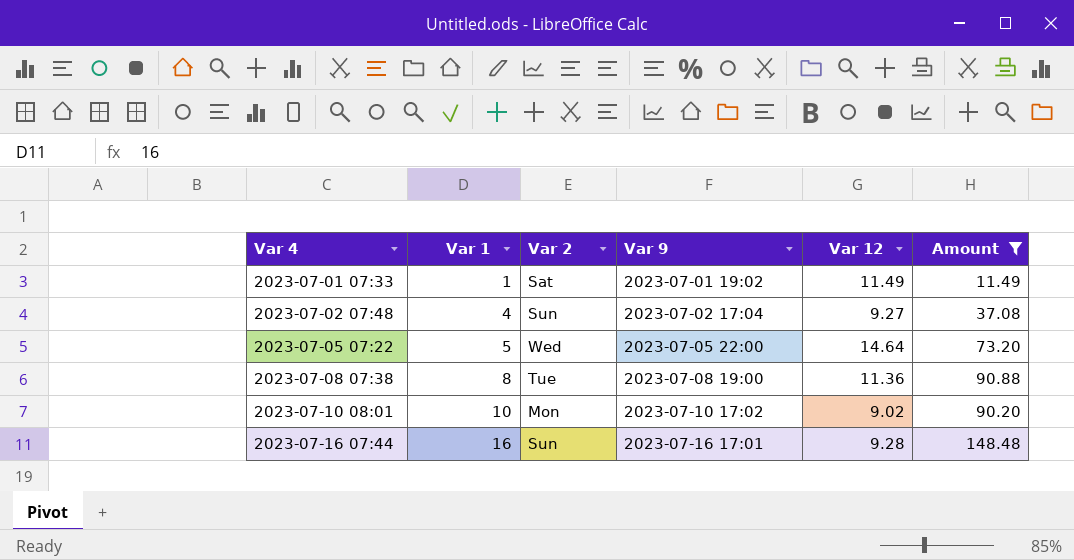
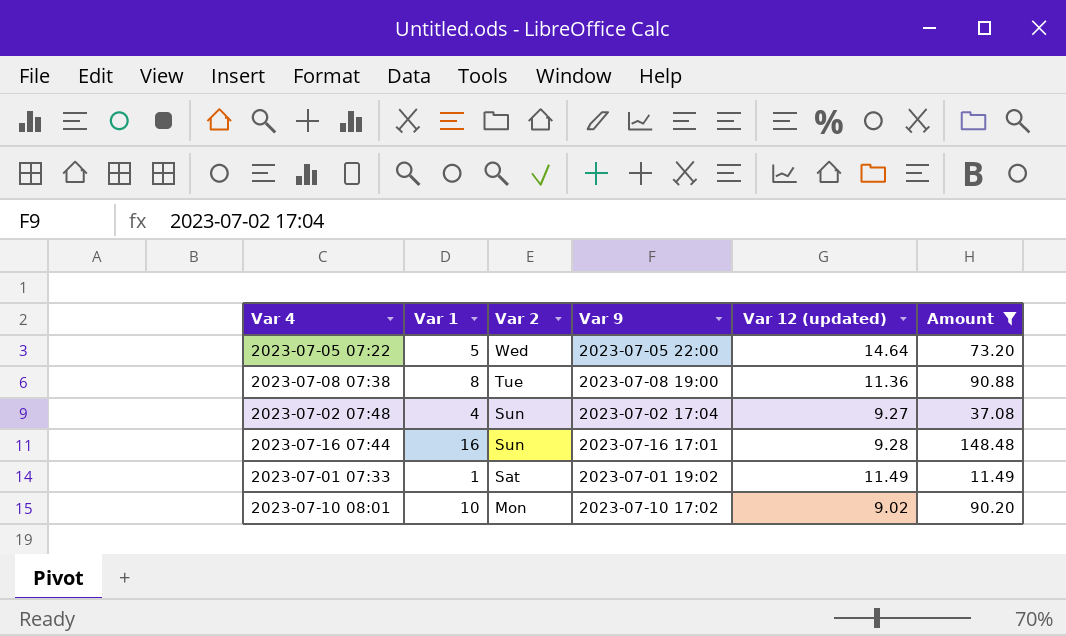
row order: Var 4 ascending -> Var 2 descending
column name: Var 12 -> Var 12 (updated)

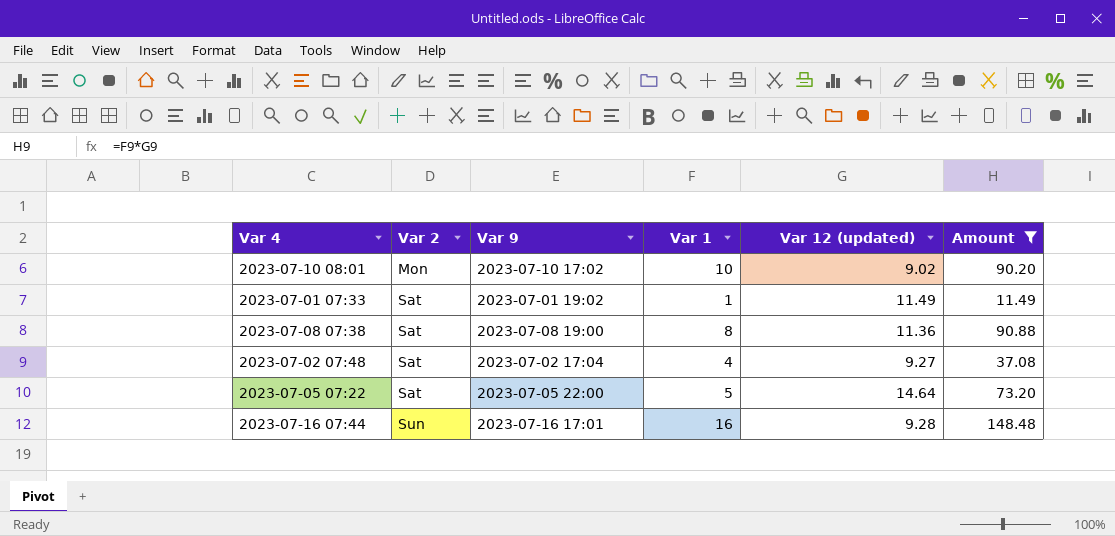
row order: Var 2 descending -> Var 2 ascending
column Var 1 | position: 2 -> 4
2023-07-08 07:38 | Var 2: Tue -> Sat
2023-07-02 07:48 | Var 2: Sun -> Sat
2023-07-05 07:22 | Var 2: Wed -> Sat

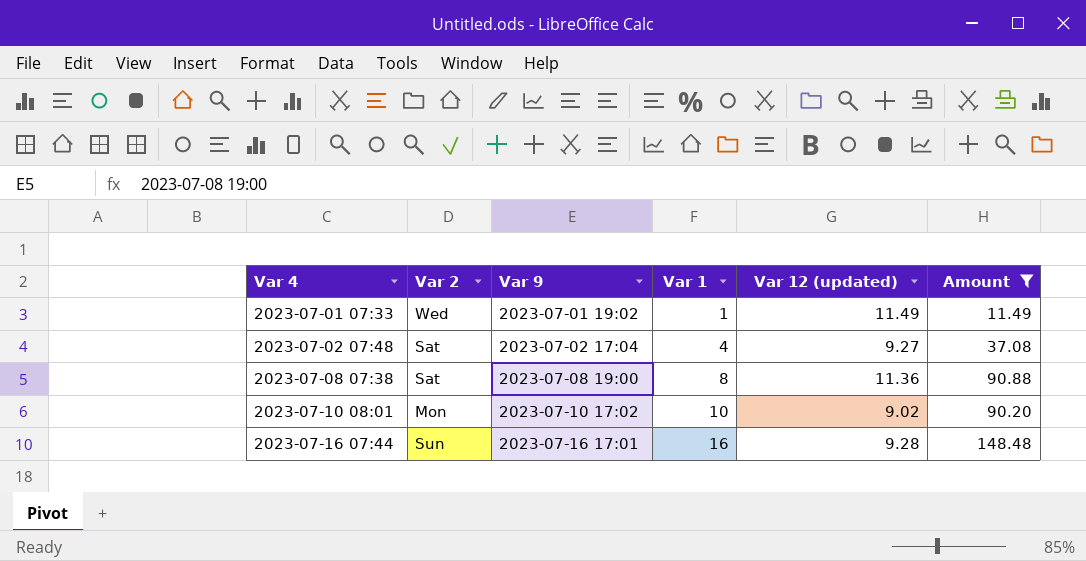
row order: Var 2 ascending -> Var 4 ascending
row 2023-07-05 07:22: Sat | 2023-07-05 22:00 | 5 | 14.64 | 73.20 -> none
2023-07-01 07:33 | Var 2: Sat -> Wed

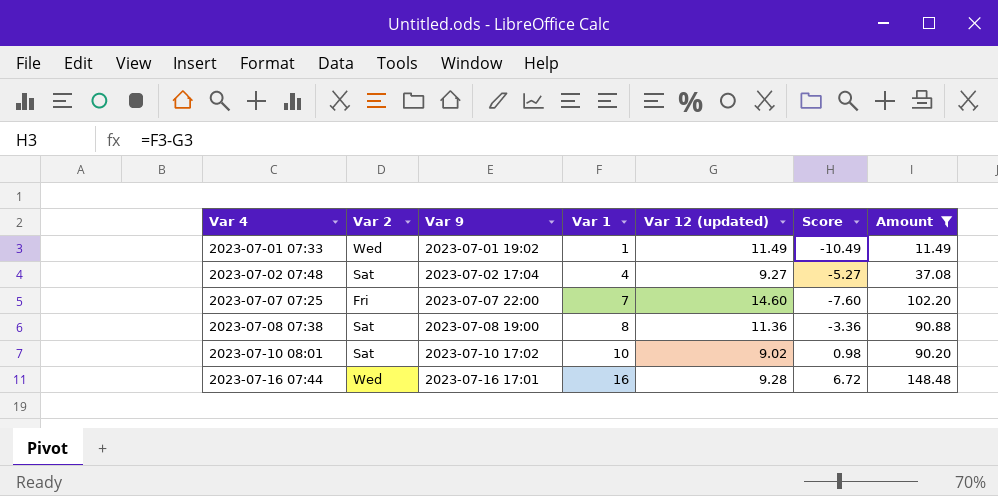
column Score | formula: none -> [Var 1] - [Var 12 (updated)]
row 2023-07-07 07:25: none -> Fri | 2023-07-07 22:00 | 7 | 14.60 | -7.60 | 102.20
2023-07-10 08:01 | Var 2: Mon -> Sat
2023-07-16 07:44 | Var 2: Sun -> Wed

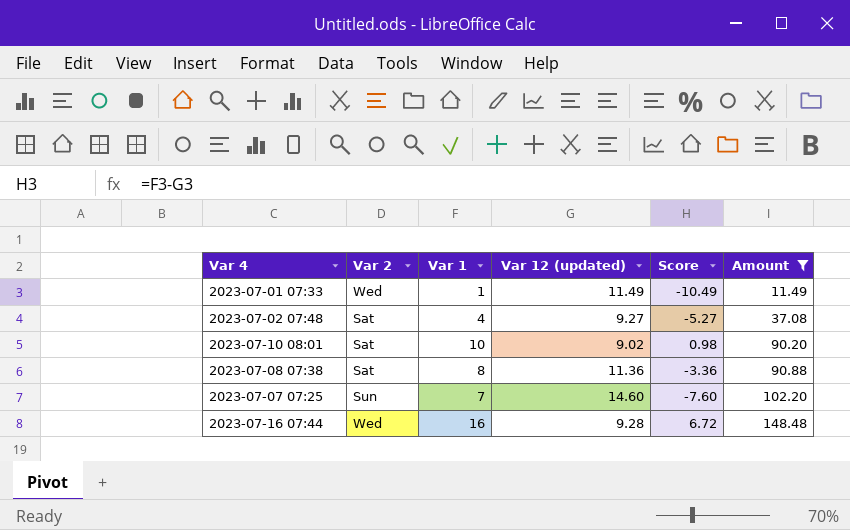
row order: Var 4 ascending -> Amount ascending
column Var 9 | position: 3 -> none
2023-07-07 07:25 | Var 2: Fri -> Sun

